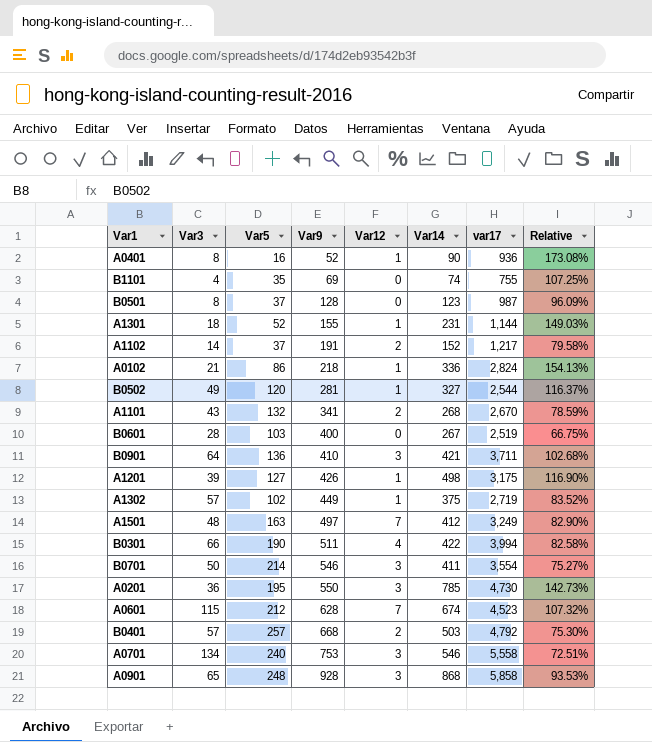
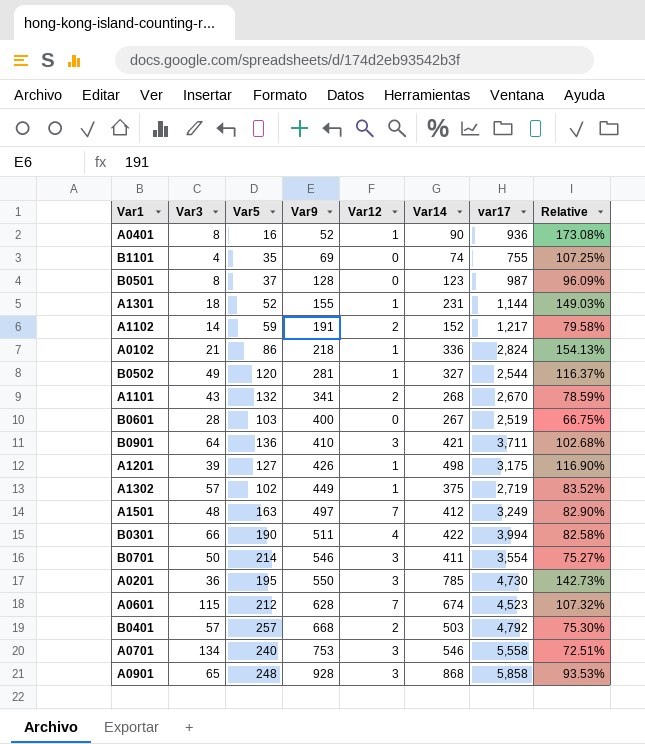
A1102 | Var5: 37 -> 59

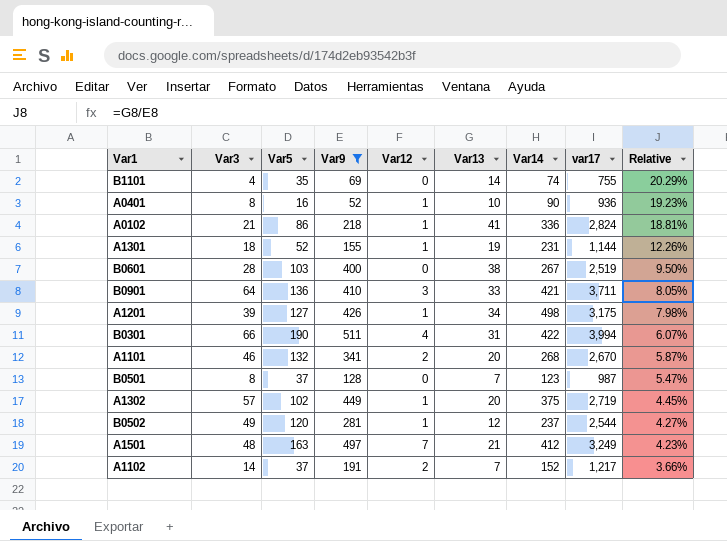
filter: none -> Var9 <= 511
row order: Var9 ascending -> Relative descending
column Var13 | position: none -> 6
column Relative | formula: [Var14] / [Var9] -> [Var13] / [Var9]
A1101 | Var3: 43 -> 46
B0502 | Var14: 327 -> 237
A1102 | Var5: 59 -> 37

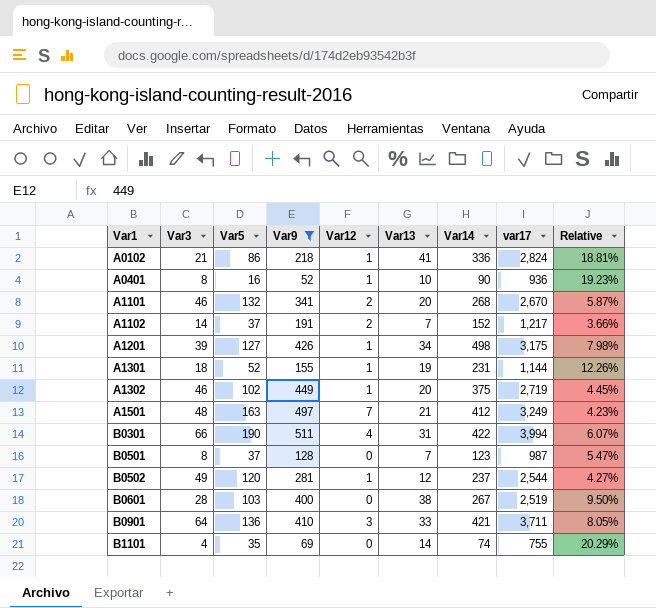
row order: Relative descending -> Var1 ascending
A1302 | Var3: 57 -> 46

